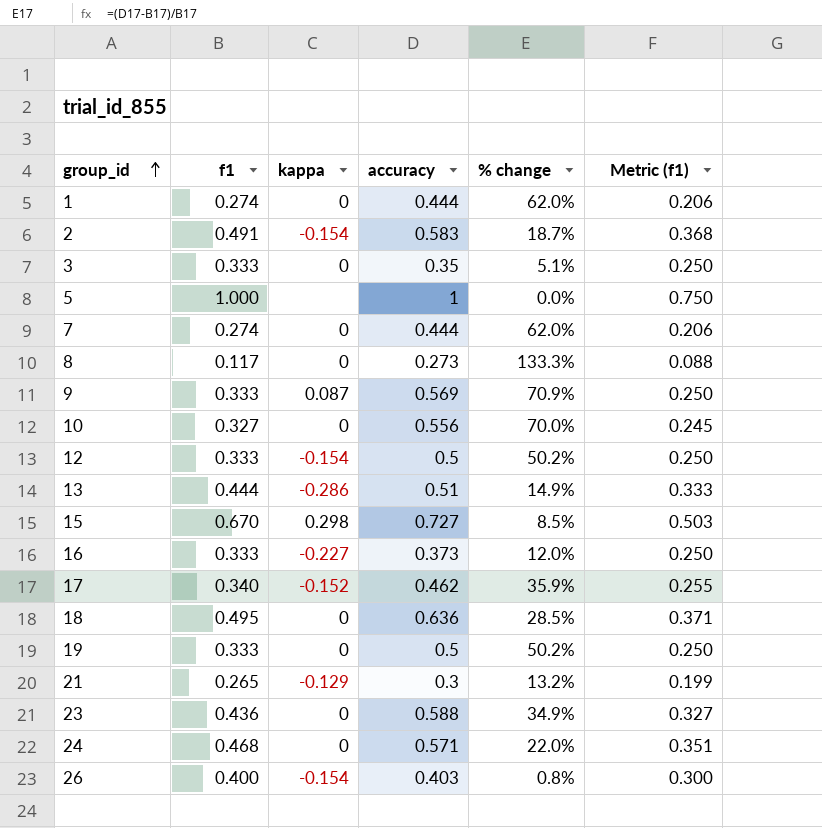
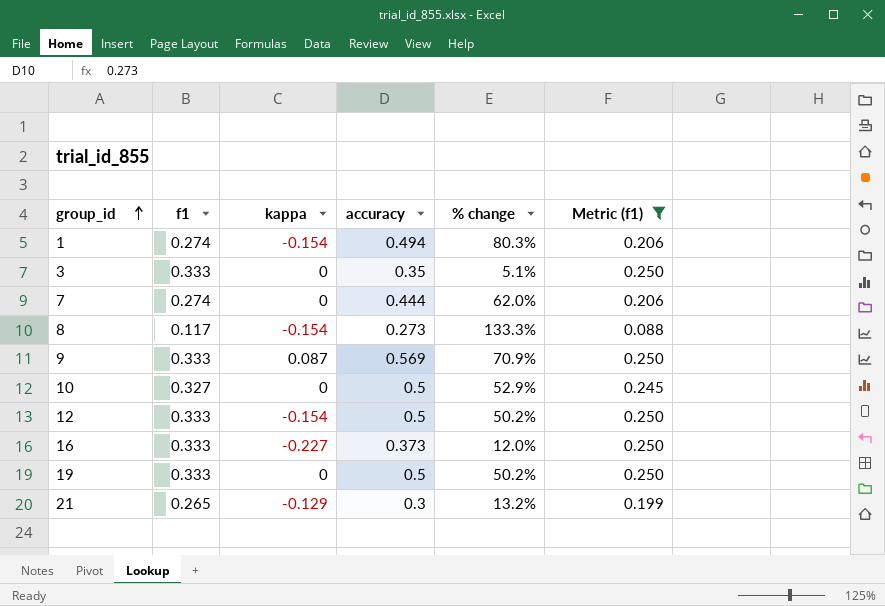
filter: none -> Metric (f1) <= 0.250
1 | kappa: 0 -> -0.154
1 | accuracy: 0.444 -> 0.494
1 | % change: 62.0% -> 80.3%
8 | kappa: 0 -> -0.154
10 | accuracy: 0.556 -> 0.5
10 | % change: 70.0% -> 52.9%

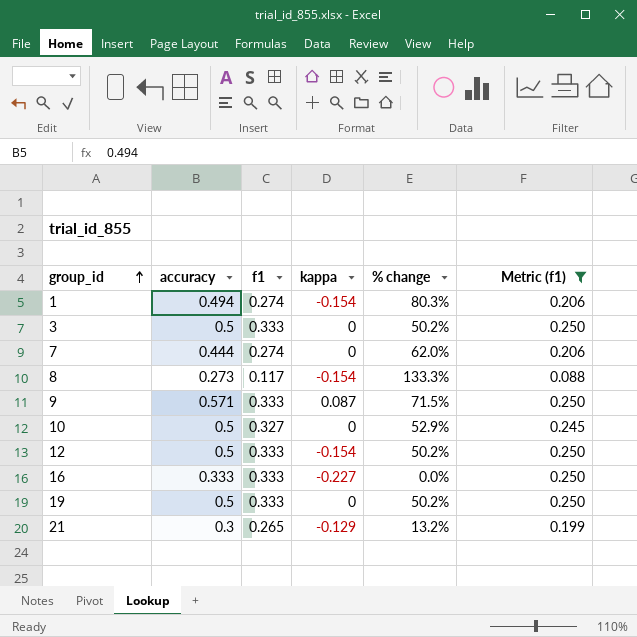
column accuracy | position: 4 -> 2
3 | accuracy: 0.35 -> 0.5
3 | % change: 5.1% -> 50.2%
9 | accuracy: 0.569 -> 0.571
9 | % change: 70.9% -> 71.5%
16 | accuracy: 0.373 -> 0.333
16 | % change: 12.0% -> 0.0%

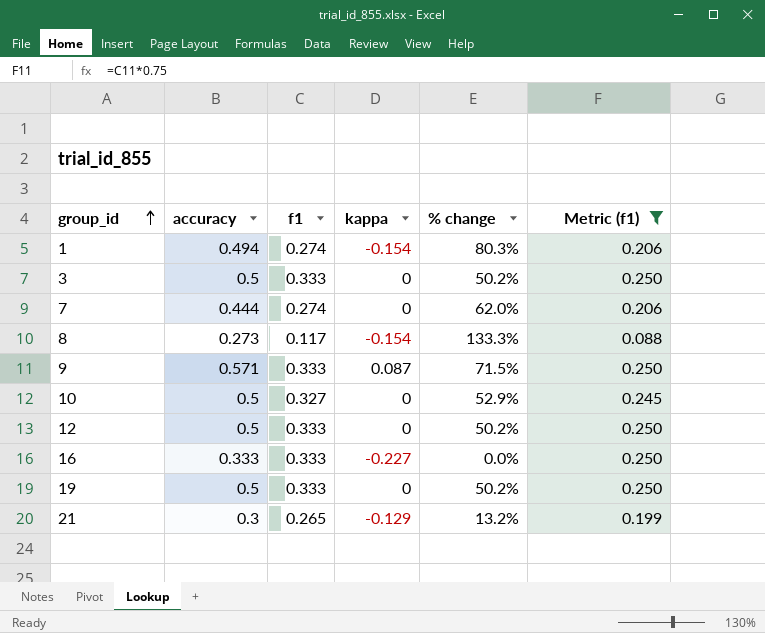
12 | kappa: -0.154 -> 0

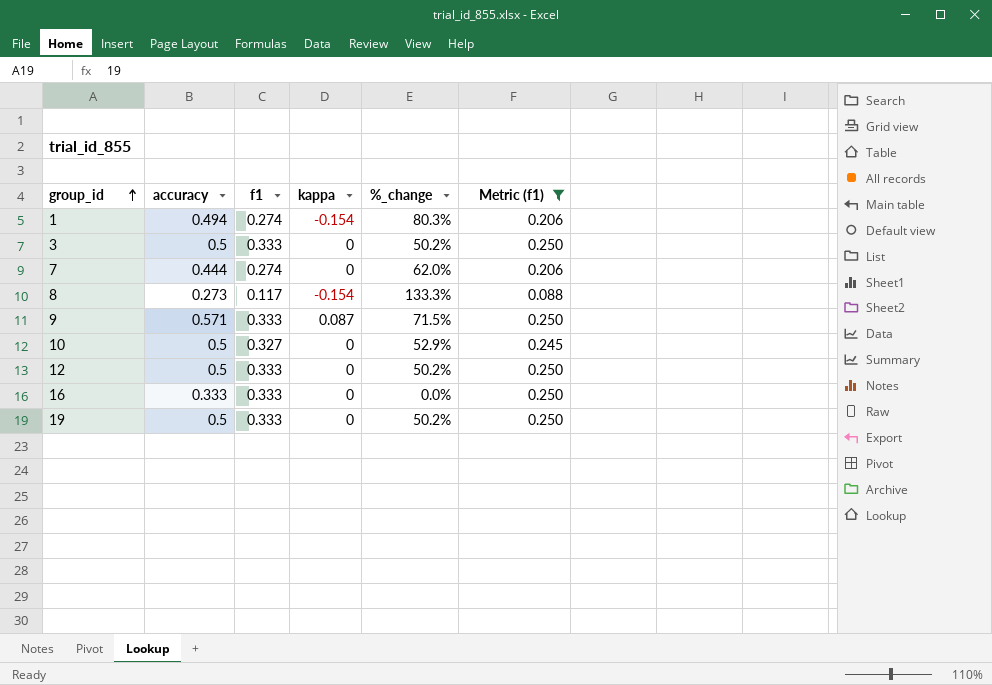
column name: % change -> %_change
row 21: 0.3 | 0.265 | -0.129 | 13.2% | 0.199 -> none
16 | kappa: -0.227 -> 0

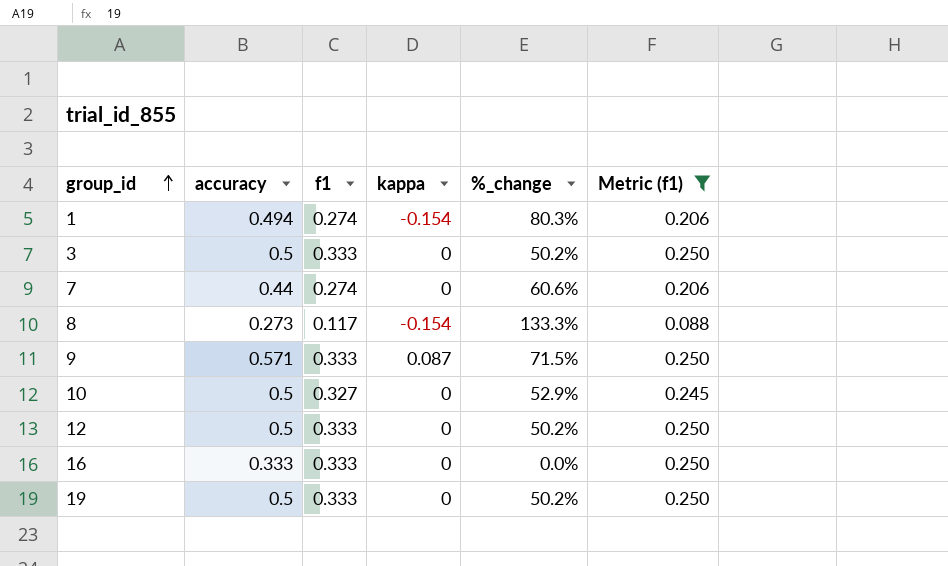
7 | accuracy: 0.444 -> 0.44
7 | %_change: 62.0% -> 60.6%

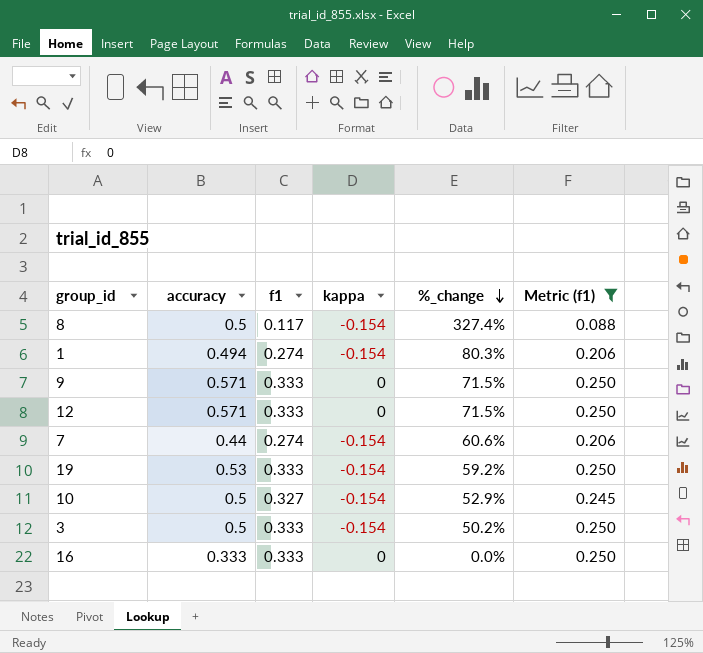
row order: group_id ascending -> %_change descending
8 | accuracy: 0.273 -> 0.5
8 | %_change: 133.3% -> 327.4%
9 | kappa: 0.087 -> 0
12 | accuracy: 0.5 -> 0.571
12 | %_change: 50.2% -> 71.5%
7 | kappa: 0 -> -0.154
19 | accuracy: 0.5 -> 0.53
19 | kappa: 0 -> -0.154
19 | %_change: 50.2% -> 59.2%
10 | kappa: 0 -> -0.154
3 | kappa: 0 -> -0.154

